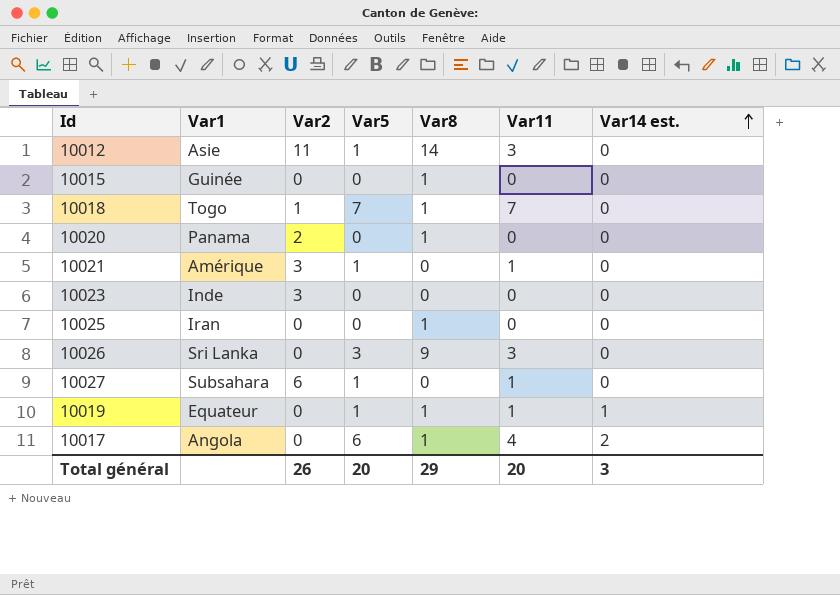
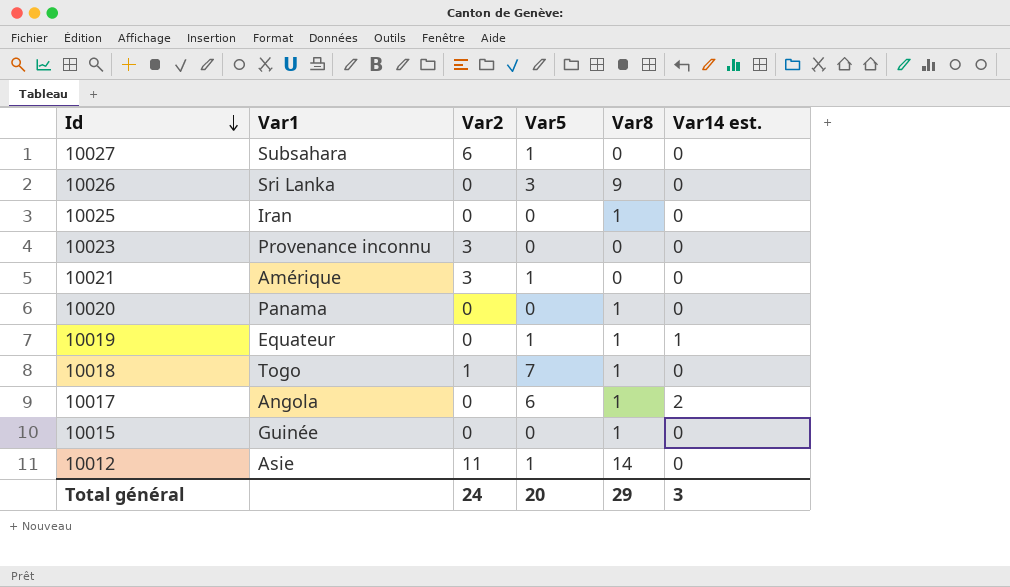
row order: Var14 est. ascending -> Id descending
column Var11 | position: 6 -> none
10023 | Var1: Inde -> Provenance inconnu
10020 | Var2: 2 -> 0
Total général | Var2: 26 -> 24

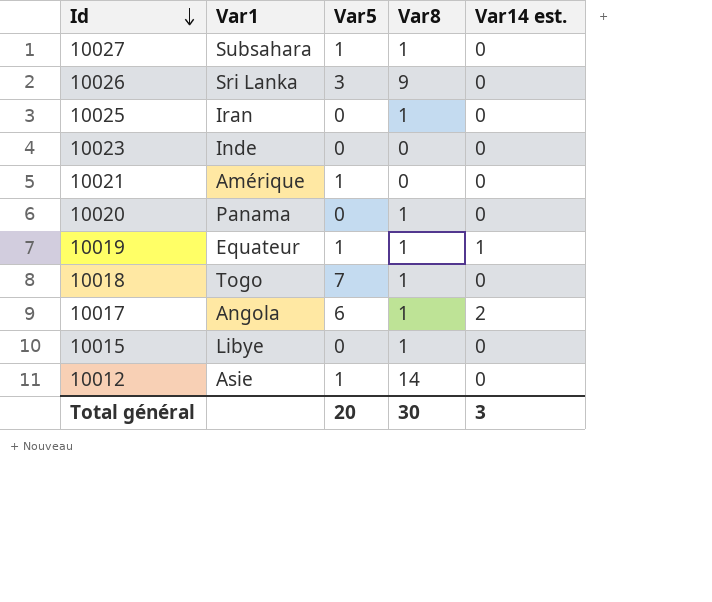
column Var2 | position: 3 -> none
10027 | Var8: 0 -> 1
10023 | Var1: Provenance inconnu -> Inde
10015 | Var1: Guinée -> Libye
Total général | Var8: 29 -> 30

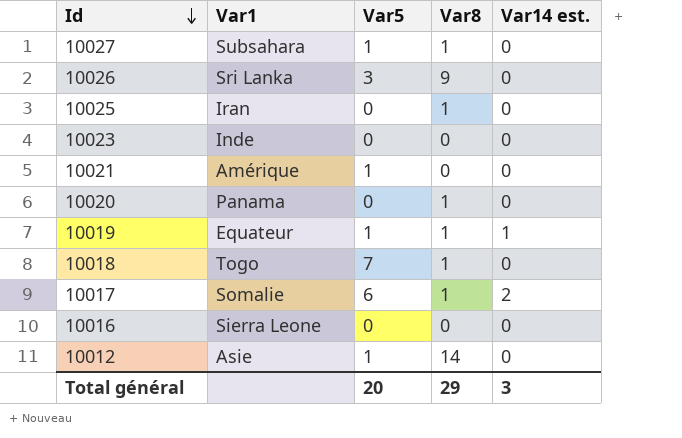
row 10015: Libye | 0 | 1 | 0 -> none
10017 | Var1: Angola -> Somalie
row 10016: none -> Sierra Leone | 0 | 0 | 0
Total général | Var8: 30 -> 29

